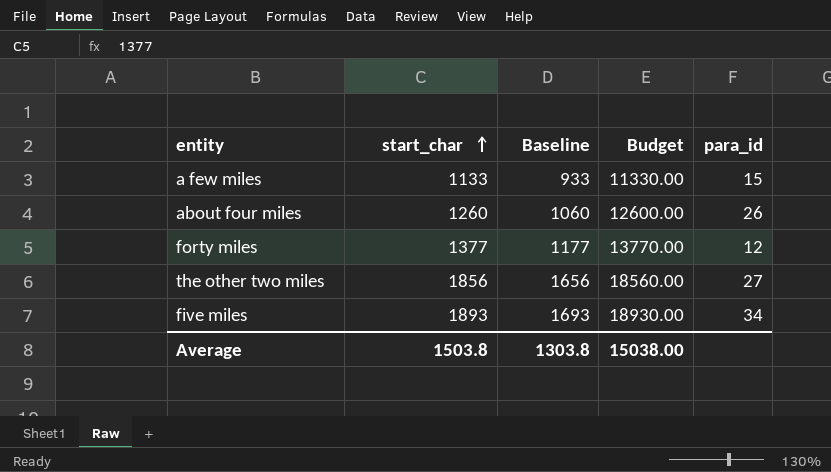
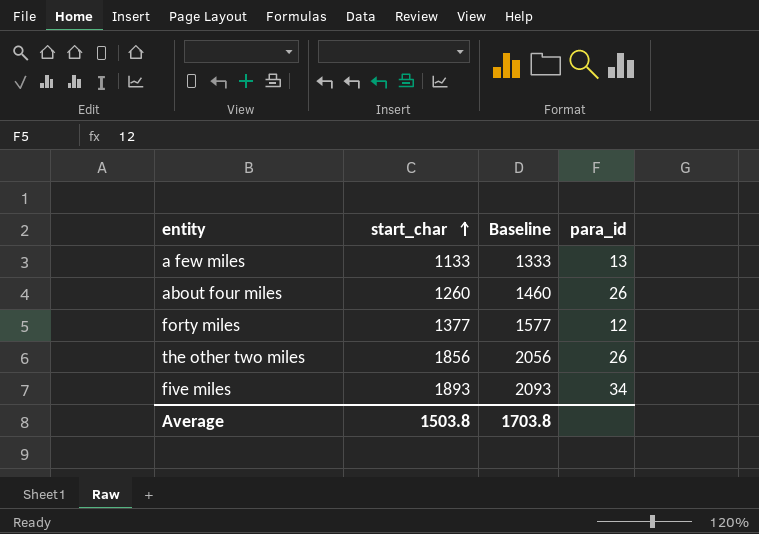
column Budget | formula: [start_char] * 10 -> none
column Baseline | formula: [start_char] - 200 -> [start_char] + 200
a few miles | para_id: 15 -> 13
the other two miles | para_id: 27 -> 26
Average | Baseline: 1303.8 -> 1703.8

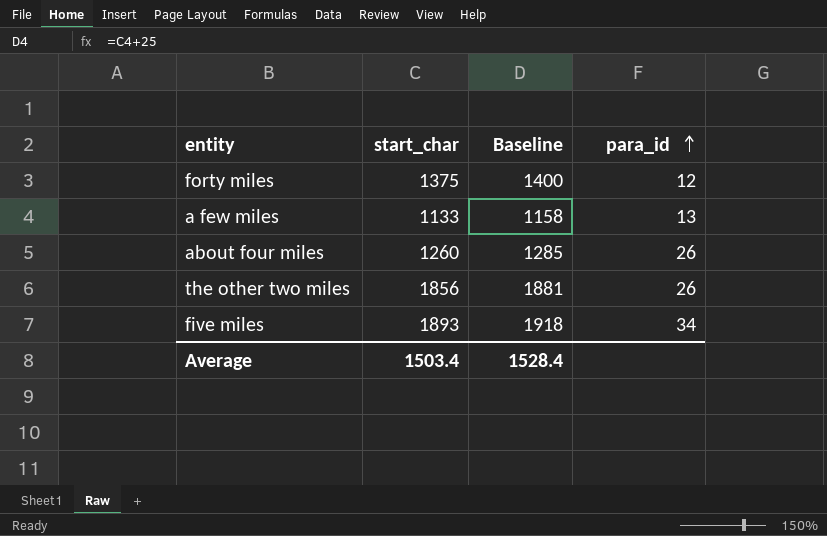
row order: start_char ascending -> para_id ascending
column Baseline | formula: [start_char] + 200 -> [start_char] + 25
forty miles | start_char: 1377 -> 1375
Average | start_char: 1503.8 -> 1503.4
Average | Baseline: 1703.8 -> 1528.4

